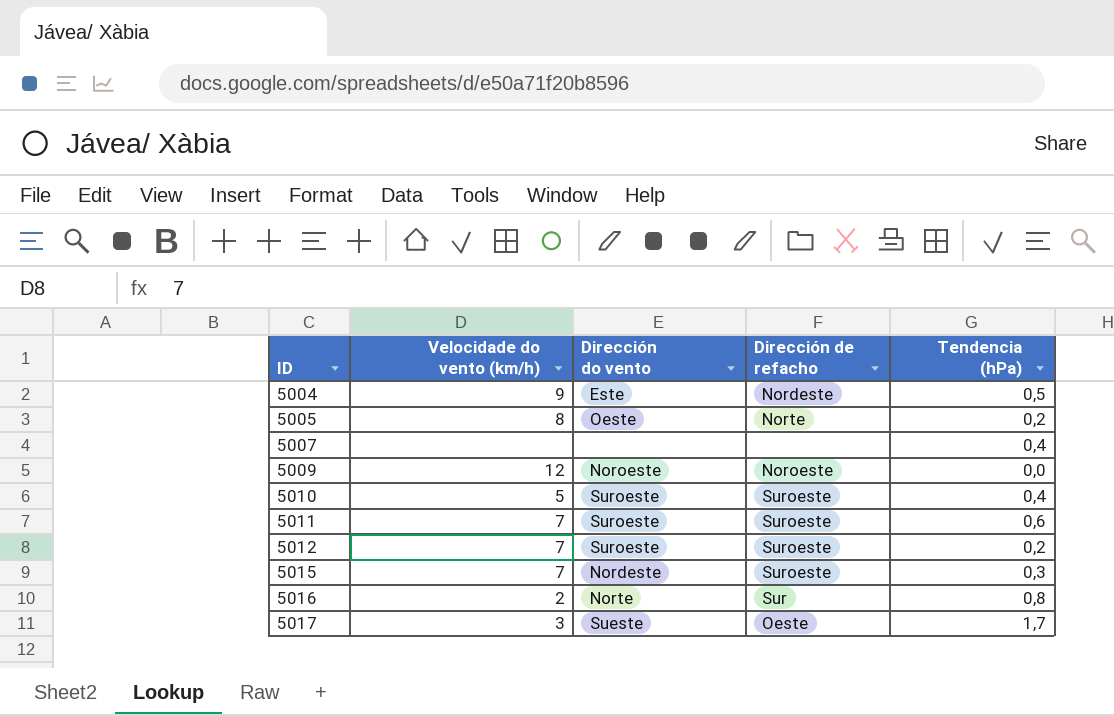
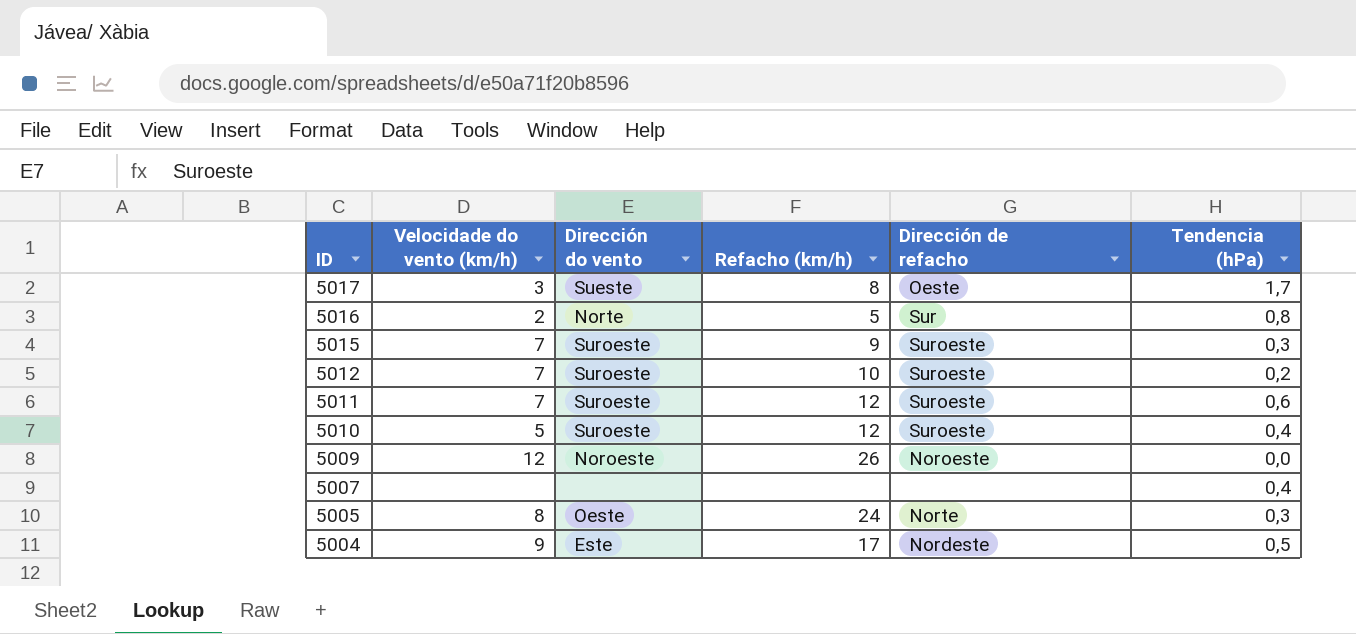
row order: ID ascending -> ID descending
column Refacho (km/h) | position: none -> 4
5015 | Dirección do vento: Nordeste -> Suroeste
5005 | Tendencia (hPa): 0,2 -> 0,3

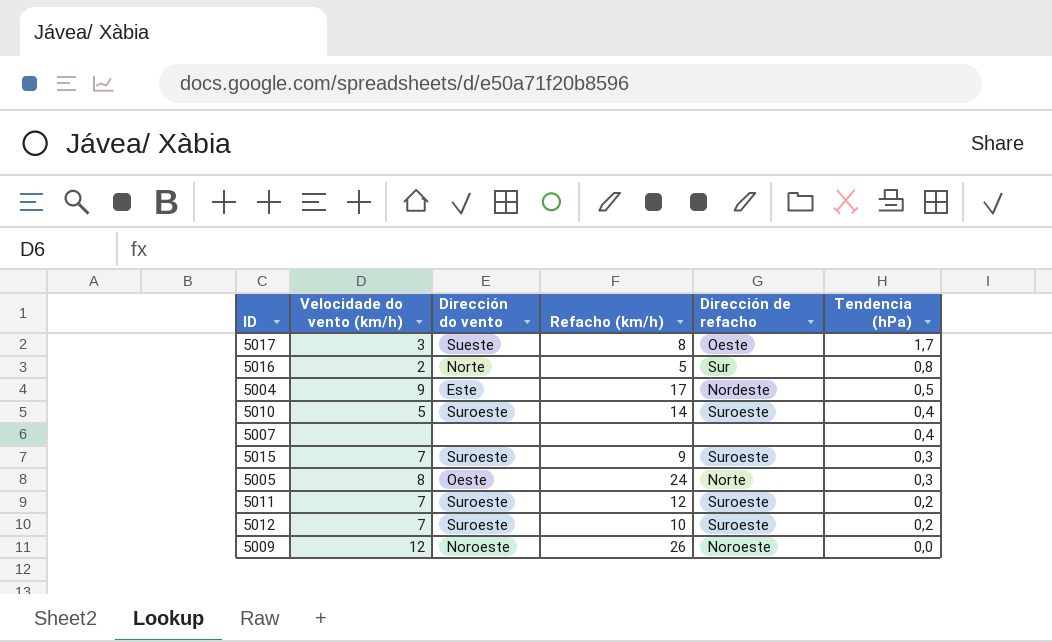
row order: ID descending -> Tendencia (hPa) descending
5010 | Refacho (km/h): 12 -> 14
5011 | Tendencia (hPa): 0,6 -> 0,2

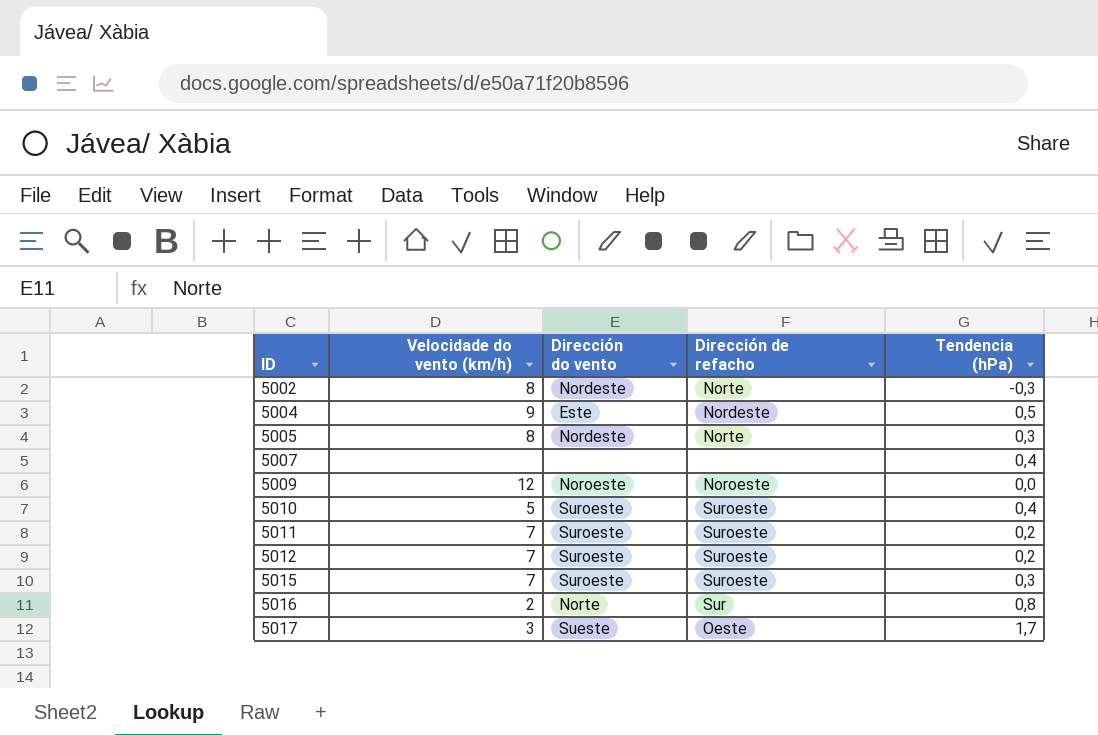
row order: Tendencia (hPa) descending -> ID ascending
column Refacho (km/h) | position: 4 -> none
row 5002: none -> 8 | Nordeste | Norte | -0,3
5005 | Dirección do vento: Oeste -> Nordeste

